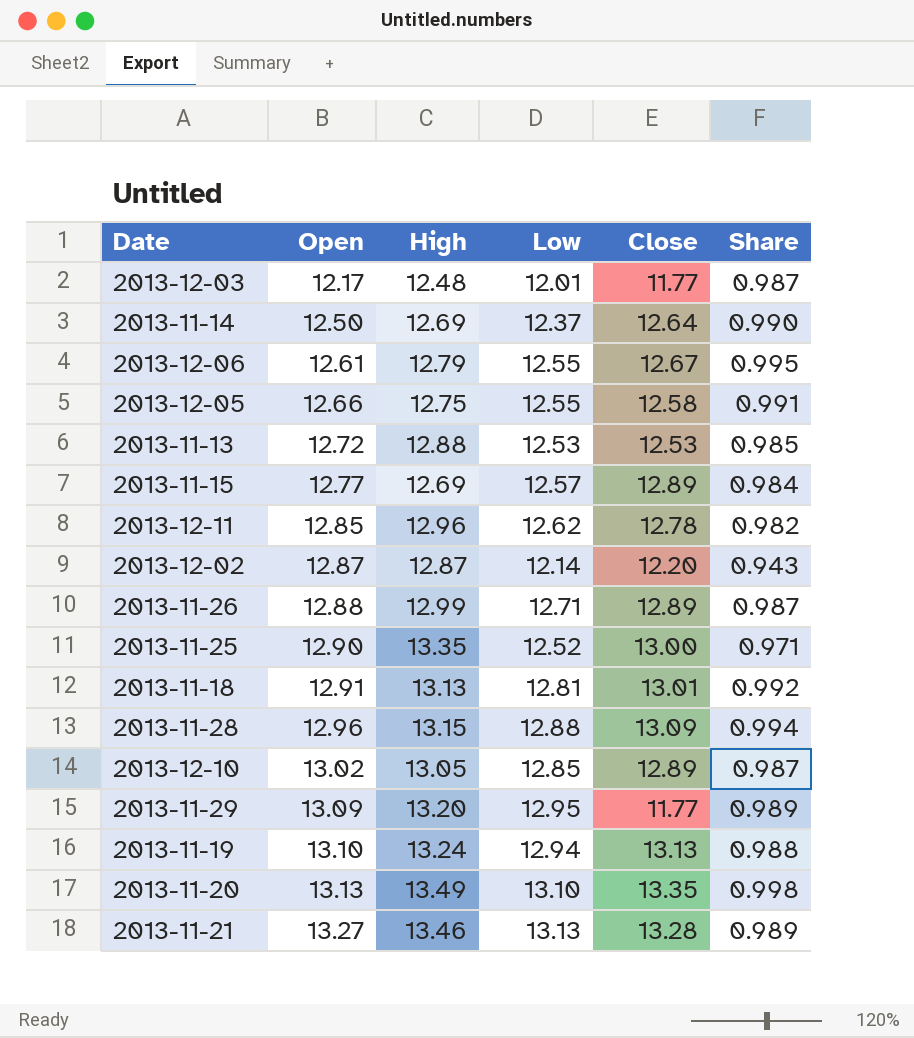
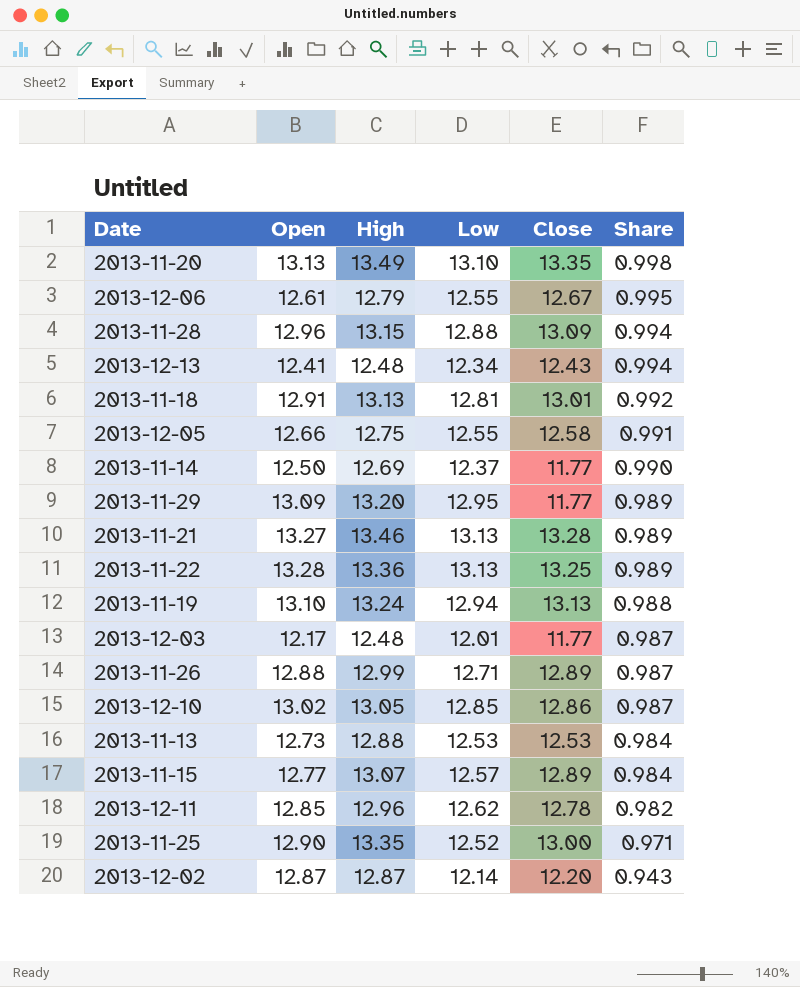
row order: Open ascending -> Share descending
row 2013-12-13: none -> 12.41 | 12.48 | 12.34 | 12.43 | 0.994
2013-11-14 | Close: 12.64 -> 11.77
row 2013-11-22: none -> 13.28 | 13.36 | 13.13 | 13.25 | 0.989
2013-12-10 | Close: 12.89 -> 12.86
2013-11-13 | Open: 12.72 -> 12.73
2013-11-13 | Share: 0.985 -> 0.984
2013-11-15 | High: 12.69 -> 13.07

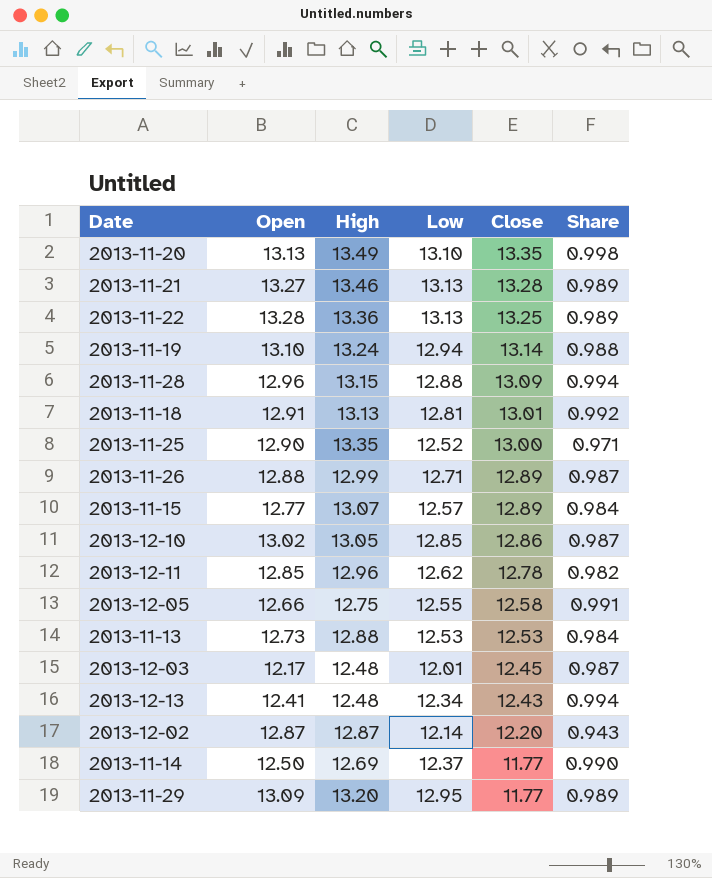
row order: Share descending -> Close descending
row 2013-12-06: 12.61 | 12.79 | 12.55 | 12.67 | 0.995 -> none
2013-11-19 | Close: 13.13 -> 13.14
2013-12-03 | Close: 11.77 -> 12.45

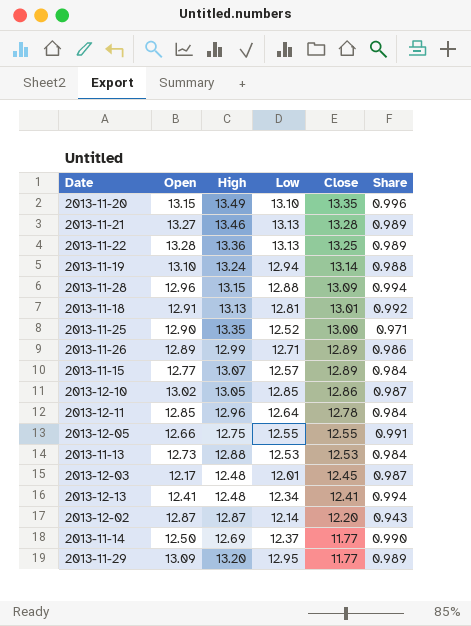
2013-11-20 | Open: 13.13 -> 13.15
2013-11-20 | Share: 0.998 -> 0.996
2013-11-26 | Open: 12.88 -> 12.89
2013-11-26 | Share: 0.987 -> 0.986
2013-12-11 | Low: 12.62 -> 12.64
2013-12-11 | Share: 0.982 -> 0.984
2013-12-05 | Close: 12.58 -> 12.55
2013-12-13 | Close: 12.43 -> 12.41

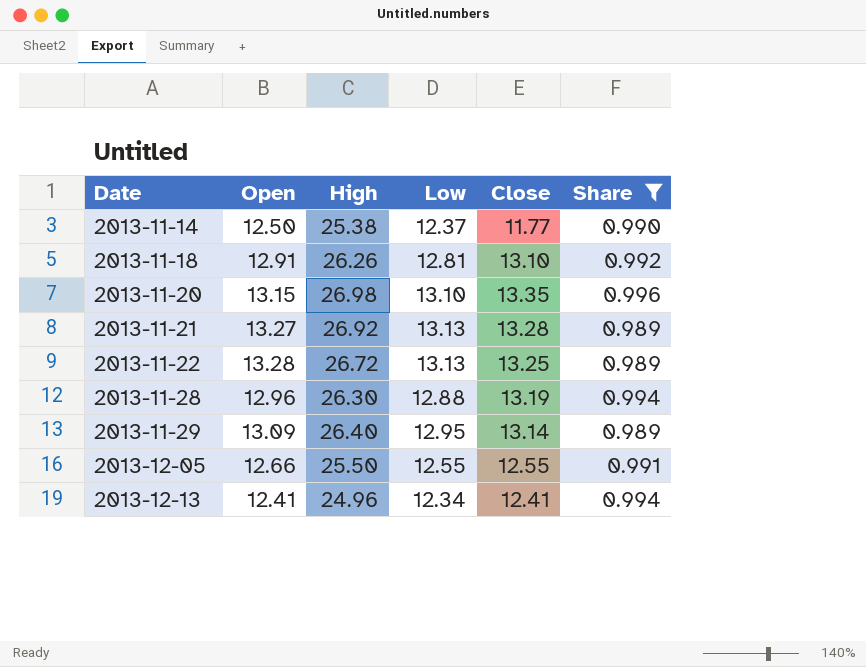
filter: none -> Share >= 0.989
row order: Close descending -> Date ascending
2013-11-14 | High: 12.69 -> 25.38
2013-11-18 | High: 13.13 -> 26.26
2013-11-18 | Close: 13.01 -> 13.10
2013-11-20 | High: 13.49 -> 26.98
2013-11-21 | High: 13.46 -> 26.92
2013-11-22 | High: 13.36 -> 26.72
2013-11-28 | High: 13.15 -> 26.30
2013-11-28 | Close: 13.09 -> 13.19
2013-11-29 | High: 13.20 -> 26.40
2013-11-29 | Close: 11.77 -> 13.14
2013-12-05 | High: 12.75 -> 25.50
2013-12-13 | High: 12.48 -> 24.96

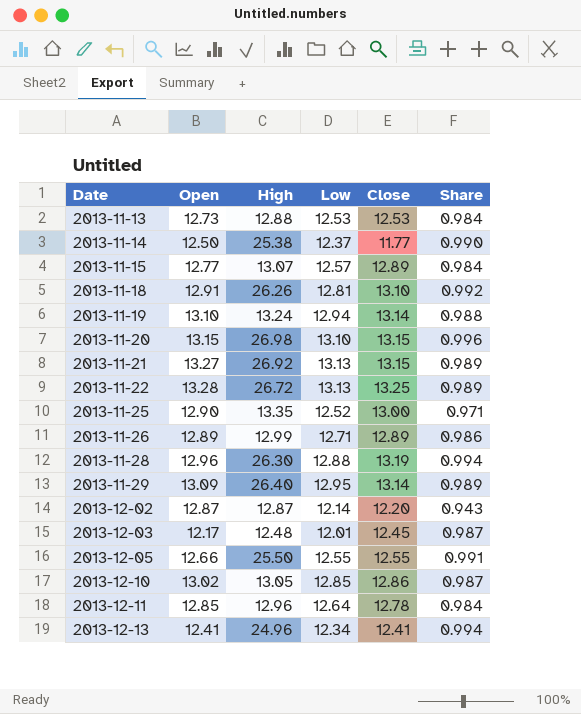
filter: Share >= 0.989 -> none
2013-11-20 | Close: 13.35 -> 13.15
2013-11-21 | Close: 13.28 -> 13.15

